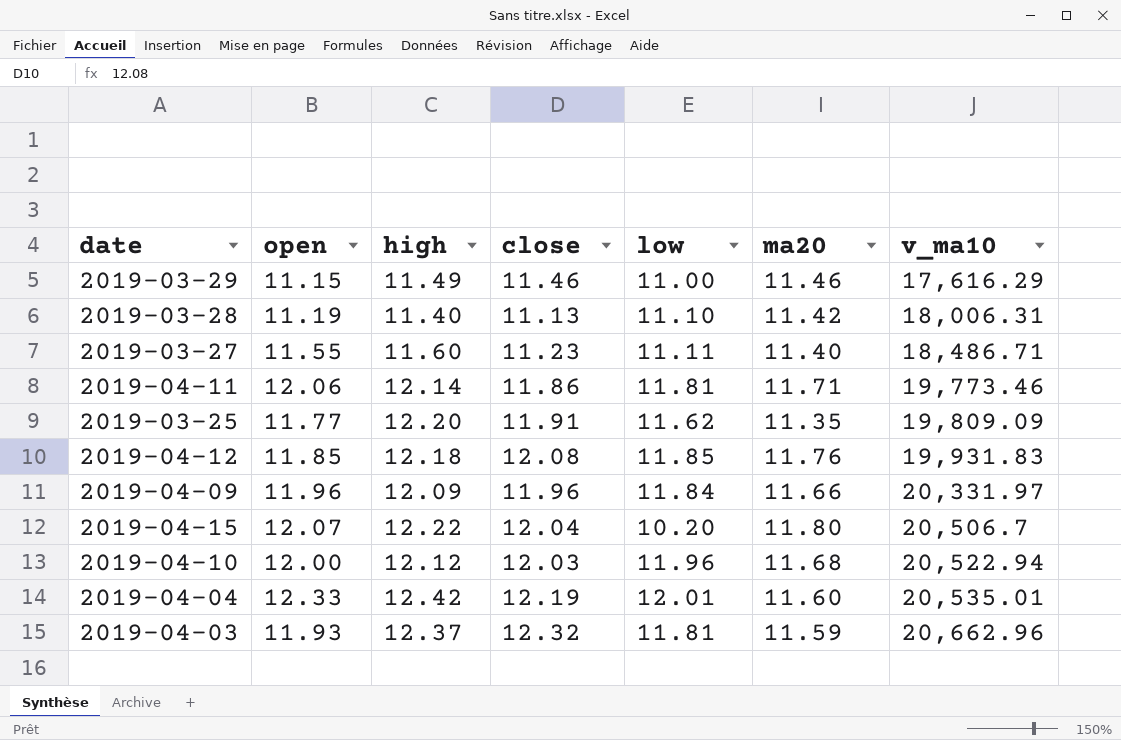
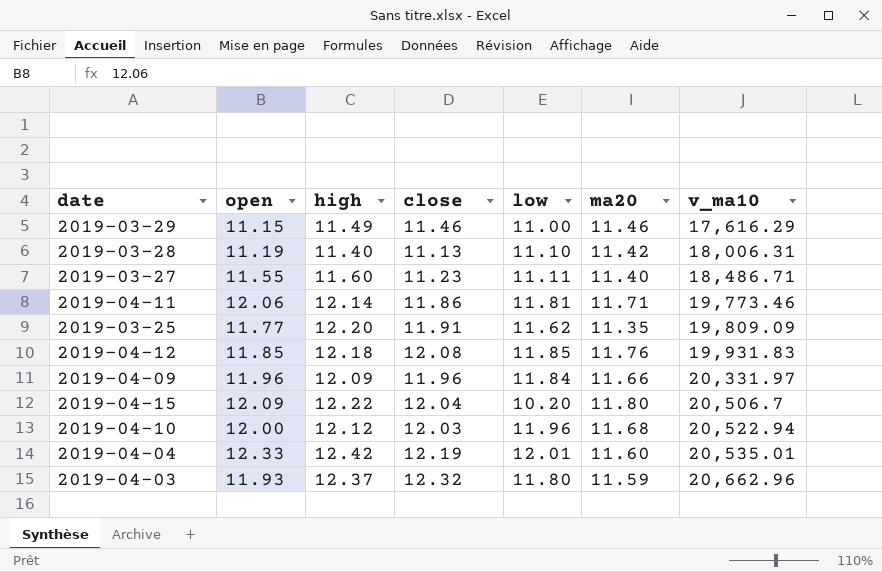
2019-04-15 | open: 12.07 -> 12.09
2019-04-03 | low: 11.81 -> 11.80

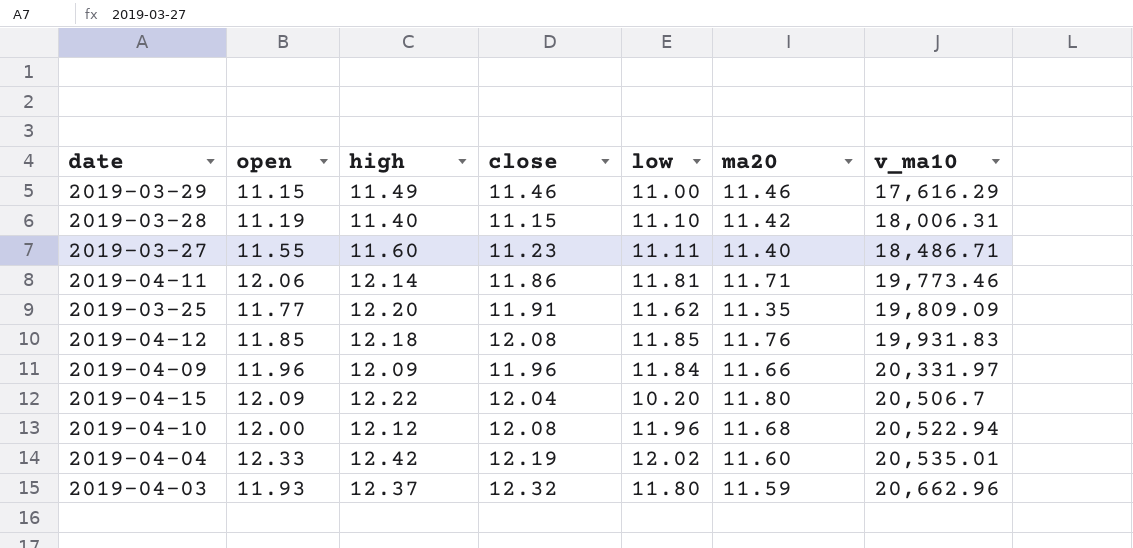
2019-03-28 | close: 11.13 -> 11.15
2019-04-10 | close: 12.03 -> 12.08
2019-04-04 | low: 12.01 -> 12.02

